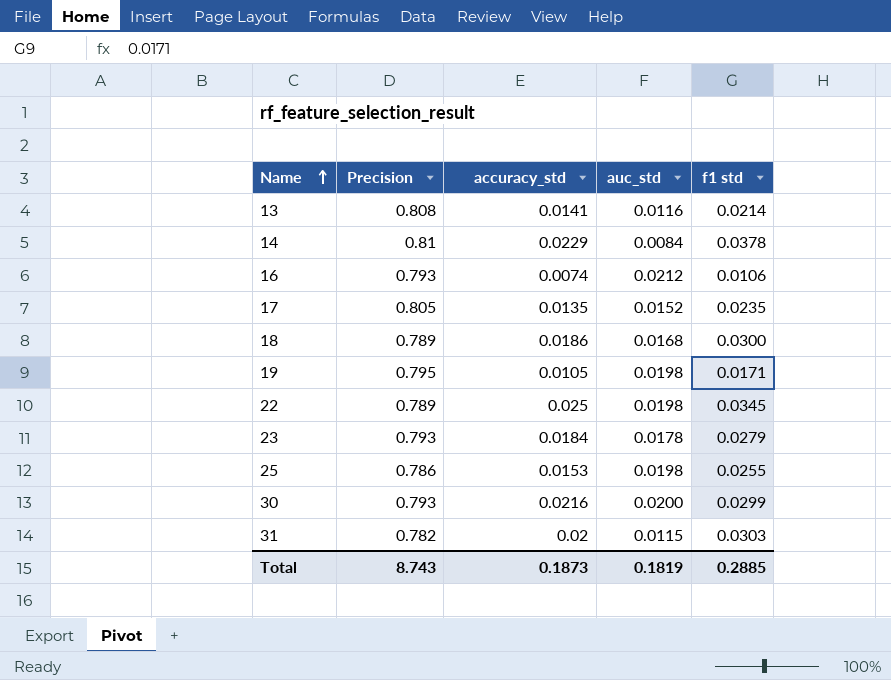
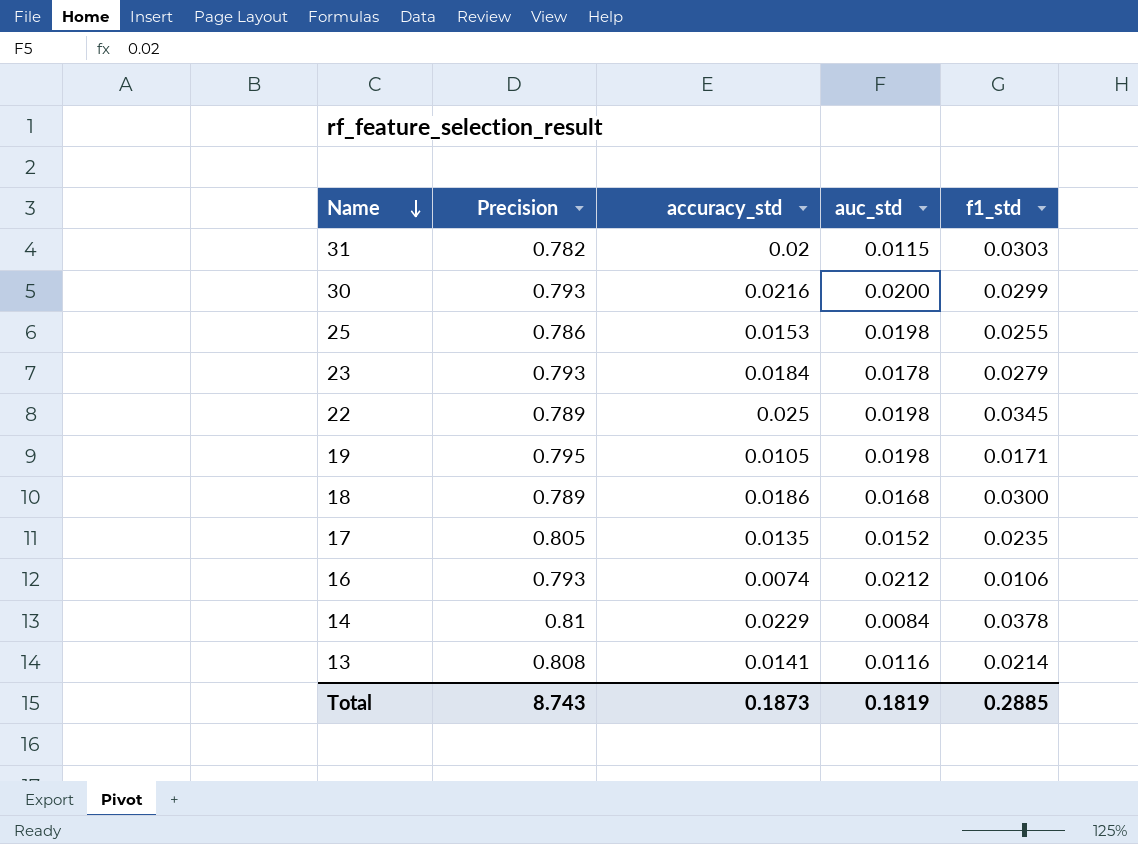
row order: Name ascending -> Name descending
column name: f1 std -> f1_std

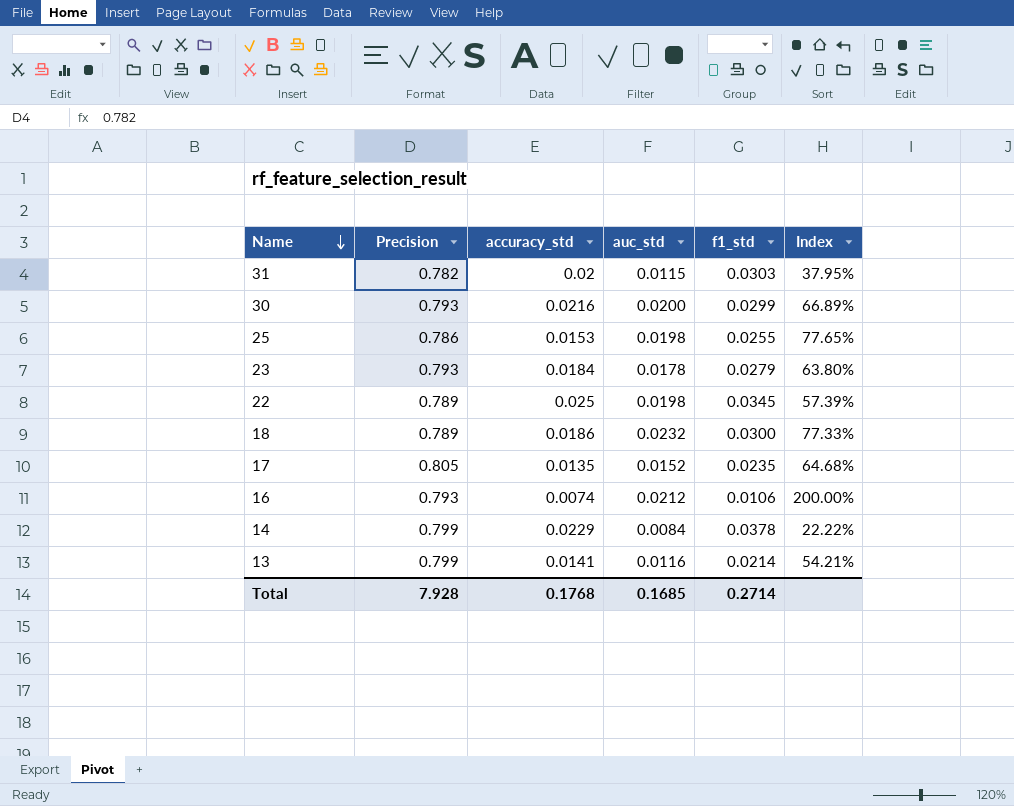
column Index | formula: none -> [auc_std] / [f1_std]
row 19: 0.795 | 0.0105 | 0.0198 | 0.0171 -> none
18 | auc_std: 0.0168 -> 0.0232
14 | Precision: 0.81 -> 0.799
13 | Precision: 0.808 -> 0.799
Total | Precision: 8.743 -> 7.928
Total | accuracy_std: 0.1873 -> 0.1768
Total | auc_std: 0.1819 -> 0.1685
Total | f1_std: 0.2885 -> 0.2714

